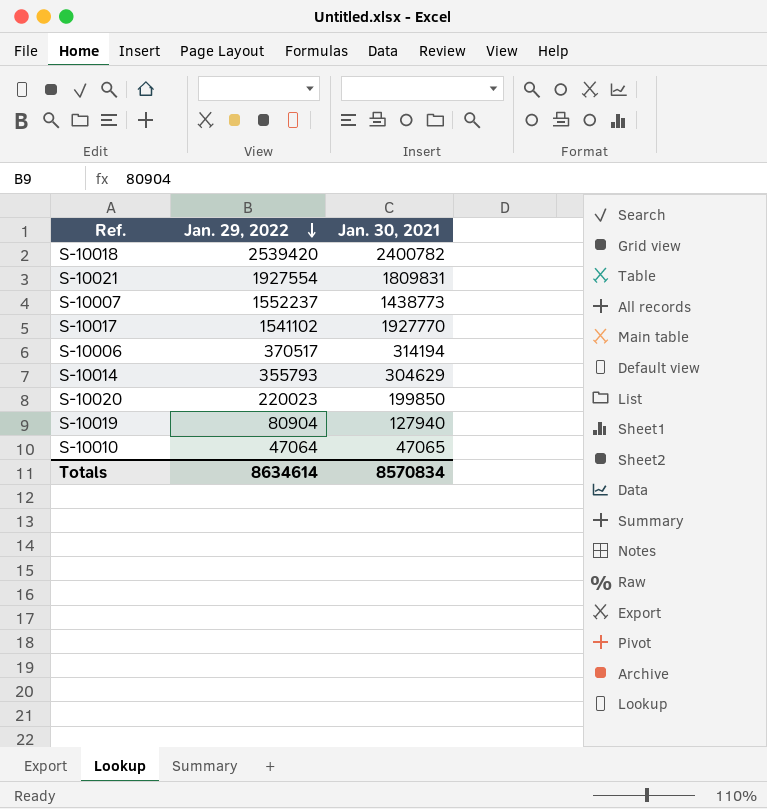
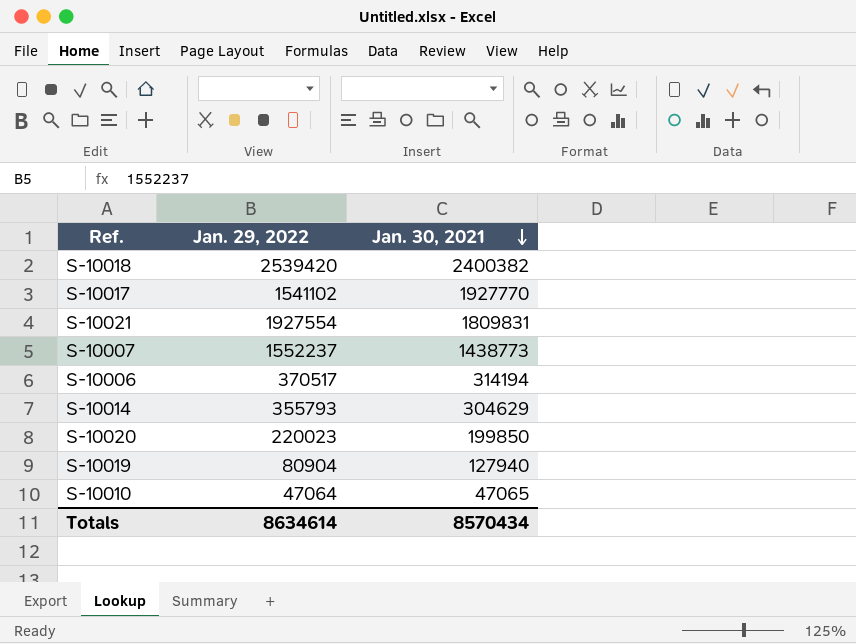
row order: Jan. 29, 2022 descending -> Jan. 30, 2021 descending
S-10018 | Jan. 30, 2021: 2400782 -> 2400382
Totals | Jan. 30, 2021: 8570834 -> 8570434

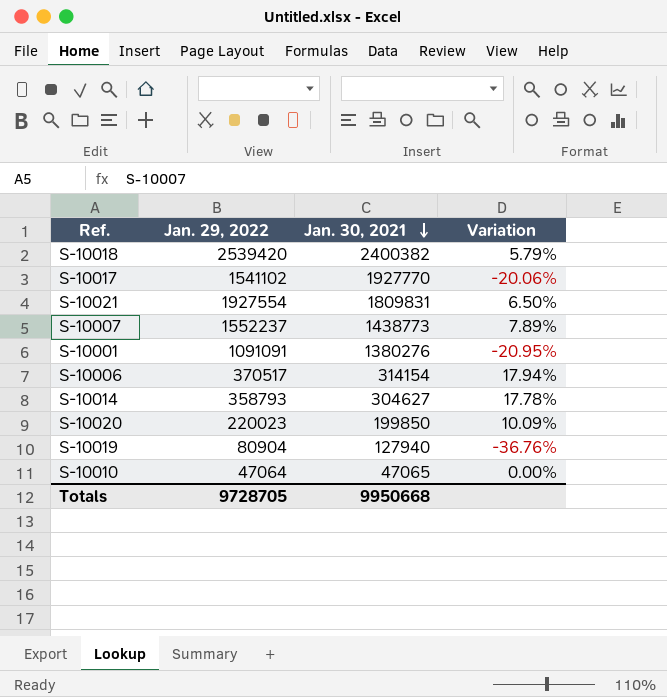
column Variation | formula: none -> ([Jan. 29, 2022] - [Jan. 30, 2021]) / [Jan. 30, 2021]
row S-10001: none -> 1091091 | 1380276 | -20.95%
S-10006 | Jan. 30, 2021: 314194 -> 314154
S-10014 | Jan. 29, 2022: 355793 -> 358793
S-10014 | Jan. 30, 2021: 304629 -> 304627
Totals | Jan. 29, 2022: 8634614 -> 9728705
Totals | Jan. 30, 2021: 8570434 -> 9950668

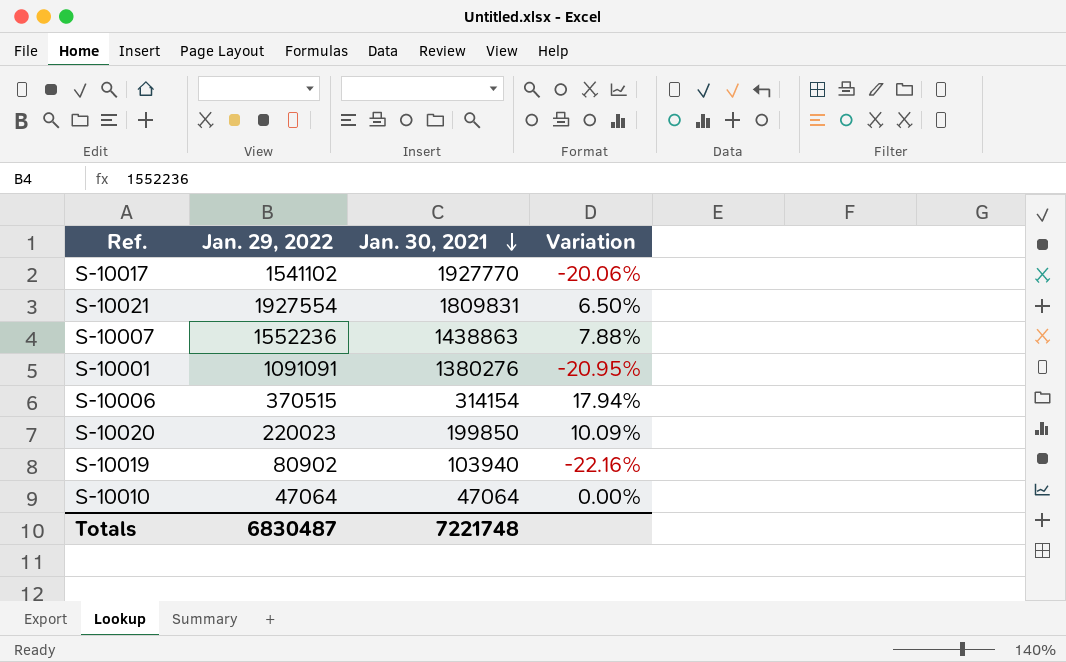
row S-10018: 2539420 | 2400382 | 5.79% -> none
row S-10014: 358793 | 304627 | 17.78% -> none
S-10007 | Jan. 29, 2022: 1552237 -> 1552236
S-10007 | Jan. 30, 2021: 1438773 -> 1438863
S-10007 | Variation: 7.89% -> 7.88%
S-10006 | Jan. 29, 2022: 370517 -> 370515
S-10019 | Jan. 29, 2022: 80904 -> 80902
S-10019 | Jan. 30, 2021: 127940 -> 103940
S-10019 | Variation: -36.76% -> -22.16%
S-10010 | Jan. 30, 2021: 47065 -> 47064
Totals | Jan. 29, 2022: 9728705 -> 6830487
Totals | Jan. 30, 2021: 9950668 -> 7221748

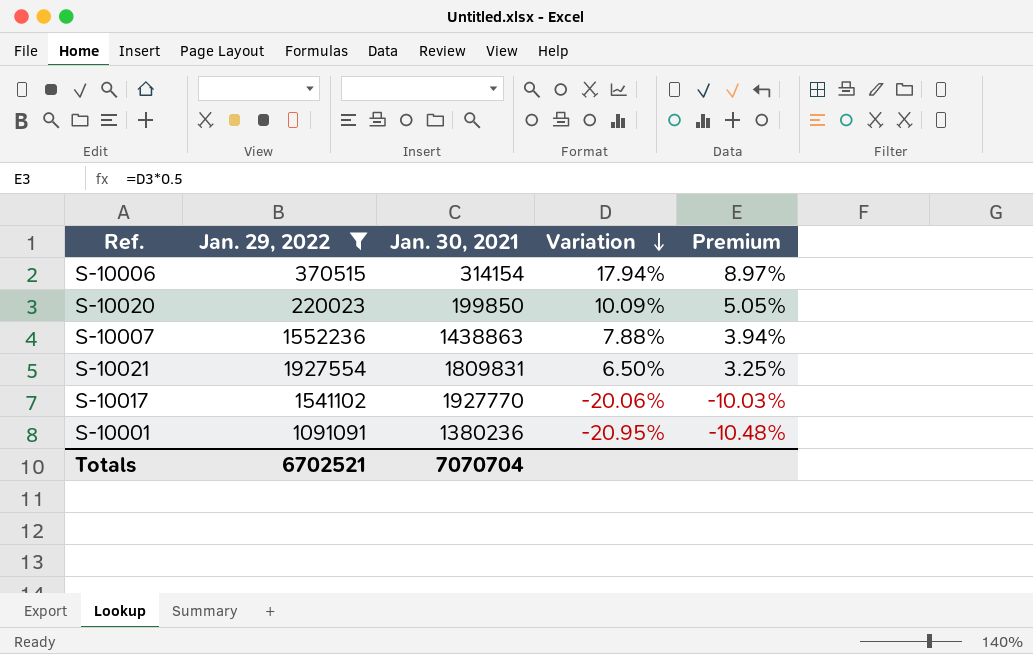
filter: none -> Jan. 29, 2022 >= 220023
row order: Jan. 30, 2021 descending -> Variation descending
column Premium | formula: none -> [Variation] * 0.5
S-10001 | Jan. 30, 2021: 1380276 -> 1380236
Totals | Jan. 29, 2022: 6830487 -> 6702521
Totals | Jan. 30, 2021: 7221748 -> 7070704

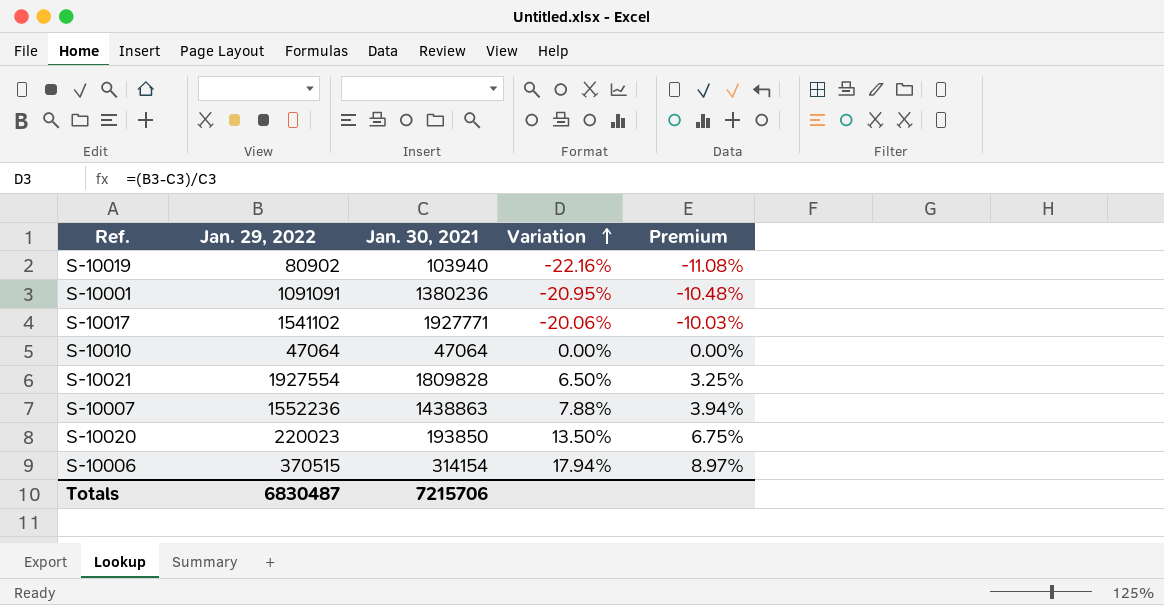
filter: Jan. 29, 2022 >= 220023 -> none
row order: Variation descending -> Variation ascending
S-10017 | Jan. 30, 2021: 1927770 -> 1927771
S-10021 | Jan. 30, 2021: 1809831 -> 1809828
S-10020 | Jan. 30, 2021: 199850 -> 193850
S-10020 | Variation: 10.09% -> 13.50%
S-10020 | Premium: 5.05% -> 6.75%
Totals | Jan. 29, 2022: 6702521 -> 6830487
Totals | Jan. 30, 2021: 7070704 -> 7215706

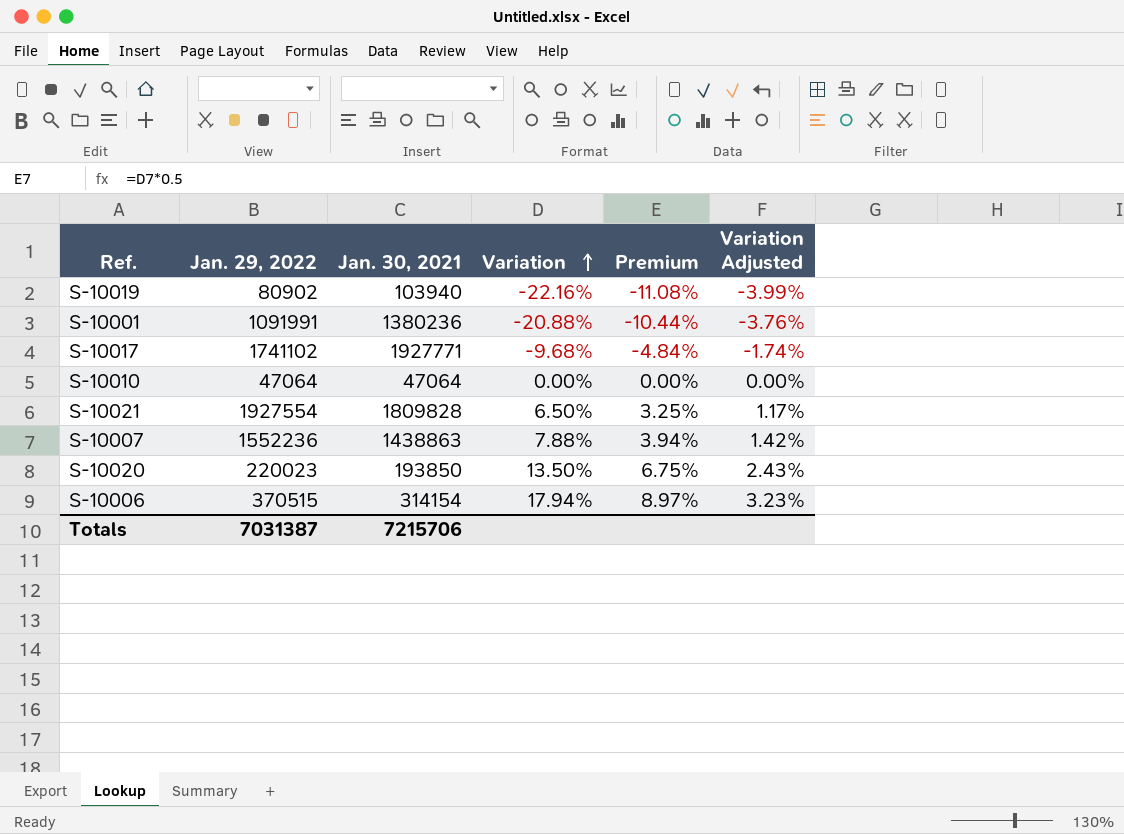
column Variation Adjusted | formula: none -> [Variation] * 0.18
S-10001 | Jan. 29, 2022: 1091091 -> 1091991
S-10001 | Variation: -20.95% -> -20.88%
S-10001 | Premium: -10.48% -> -10.44%
S-10017 | Jan. 29, 2022: 1541102 -> 1741102
S-10017 | Variation: -20.06% -> -9.68%
S-10017 | Premium: -10.03% -> -4.84%
Totals | Jan. 29, 2022: 6830487 -> 7031387

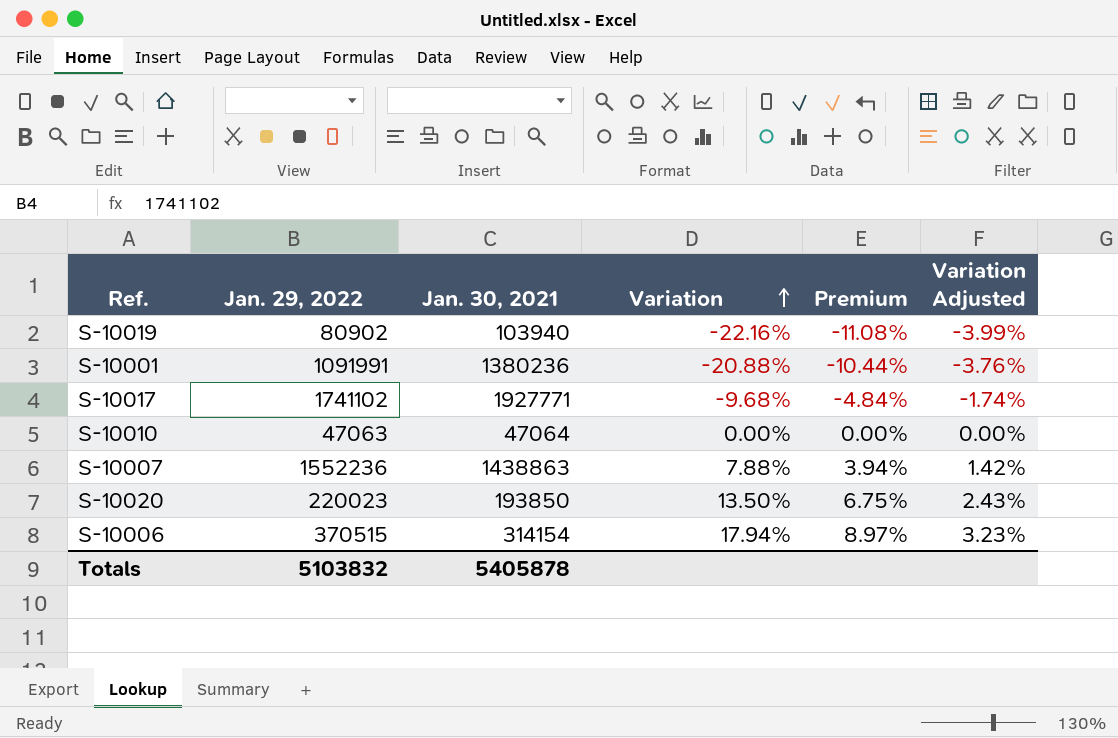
row S-10021: 1927554 | 1809828 | 6.50% | 3.25% | 1.17% -> none
S-10010 | Jan. 29, 2022: 47064 -> 47063
Totals | Jan. 29, 2022: 7031387 -> 5103832
Totals | Jan. 30, 2021: 7215706 -> 5405878

